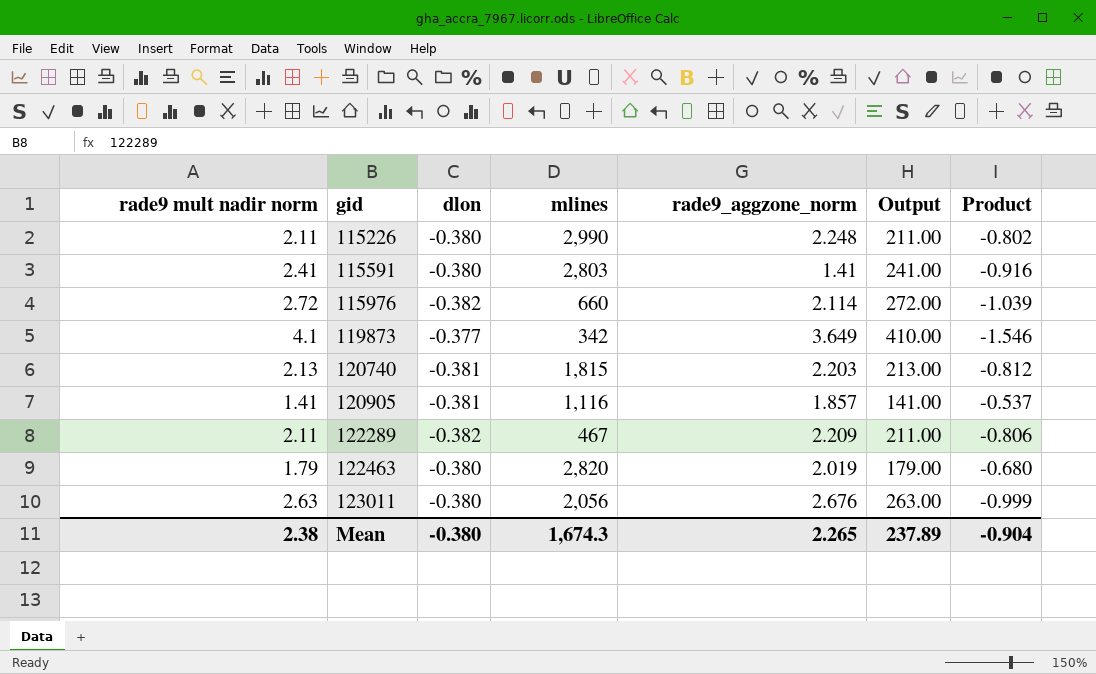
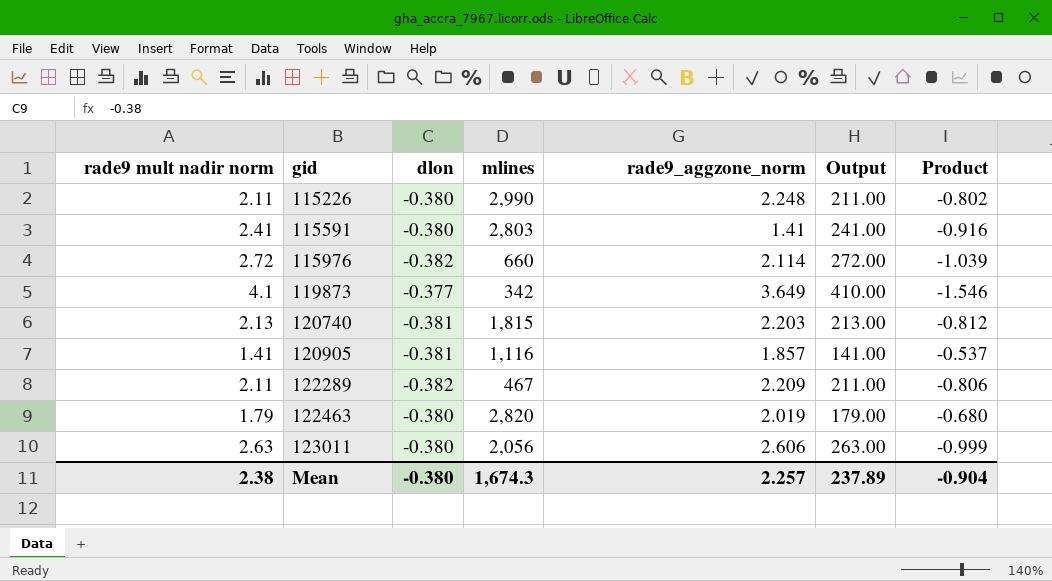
123011 | rade9_aggzone_norm: 2.676 -> 2.606
Mean | rade9_aggzone_norm: 2.265 -> 2.257

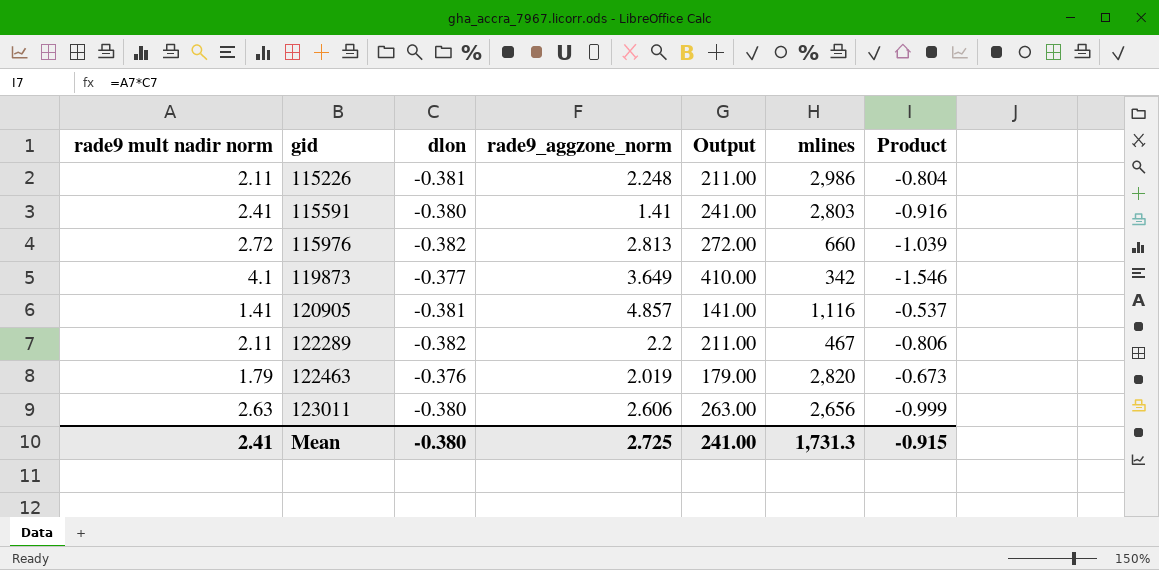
column mlines | position: 4 -> 6
row 120740: 2.13 | -0.381 | 1,815 | 2.203 | 213.00 | -0.812 -> none
115226 | dlon: -0.380 -> -0.381
115226 | mlines: 2,990 -> 2,986
115226 | Product: -0.802 -> -0.804
115976 | rade9_aggzone_norm: 2.114 -> 2.813
120905 | rade9_aggzone_norm: 1.857 -> 4.857
122289 | rade9_aggzone_norm: 2.209 -> 2.2
122463 | dlon: -0.380 -> -0.376
122463 | Product: -0.680 -> -0.673
123011 | mlines: 2,056 -> 2,656
Mean | rade9 mult nadir norm: 2.38 -> 2.41
Mean | rade9_aggzone_norm: 2.257 -> 2.725
Mean | Output: 237.89 -> 241.00
Mean | mlines: 1,674.3 -> 1,731.3
Mean | Product: -0.904 -> -0.915

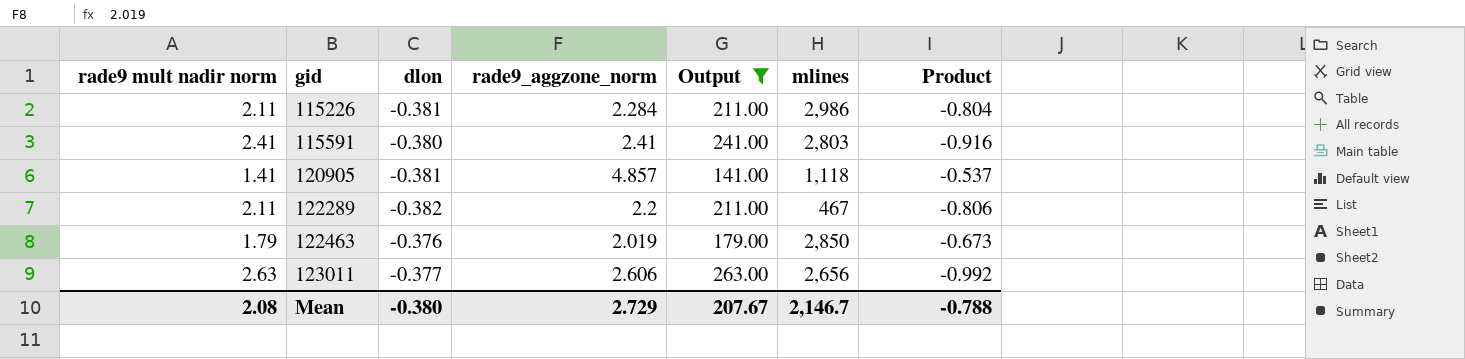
filter: none -> Output <= 263.00
115226 | rade9_aggzone_norm: 2.248 -> 2.284
115591 | rade9_aggzone_norm: 1.41 -> 2.41
120905 | mlines: 1,116 -> 1,118
122463 | mlines: 2,820 -> 2,850
123011 | dlon: -0.380 -> -0.377
123011 | Product: -0.999 -> -0.992
Mean | rade9 mult nadir norm: 2.41 -> 2.08
Mean | rade9_aggzone_norm: 2.725 -> 2.729
Mean | Output: 241.00 -> 207.67
Mean | mlines: 1,731.3 -> 2,146.7
Mean | Product: -0.915 -> -0.788

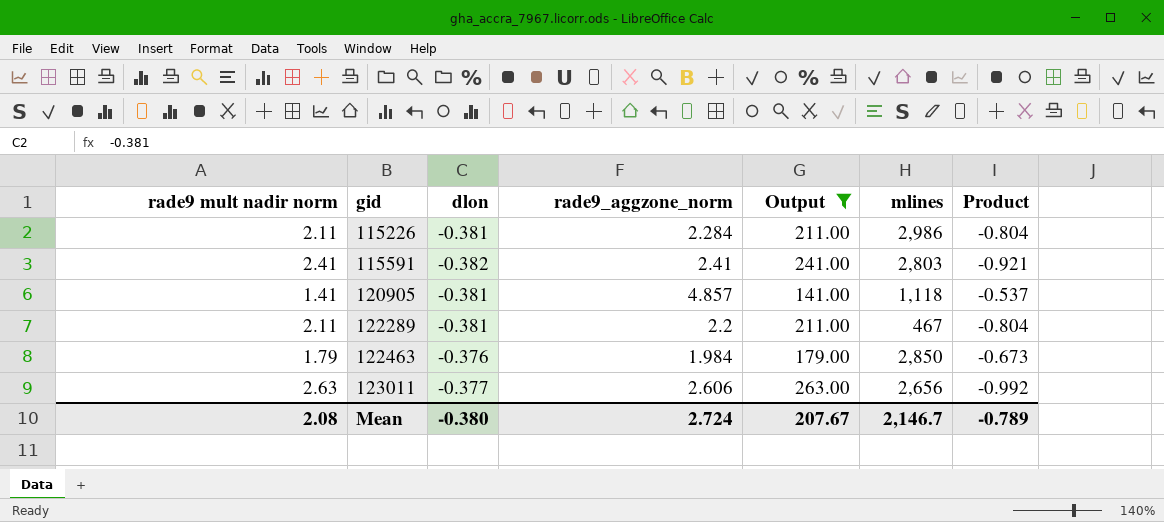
115591 | dlon: -0.380 -> -0.382
115591 | Product: -0.916 -> -0.921
122289 | dlon: -0.382 -> -0.381
122289 | Product: -0.806 -> -0.804
122463 | rade9_aggzone_norm: 2.019 -> 1.984
Mean | rade9_aggzone_norm: 2.729 -> 2.724
Mean | Product: -0.788 -> -0.789

